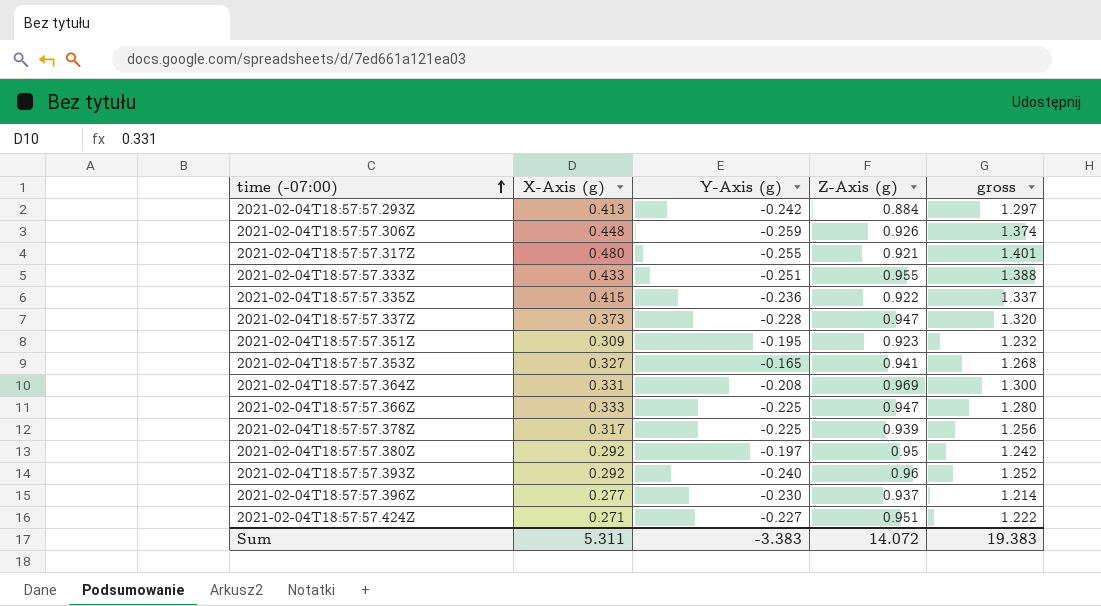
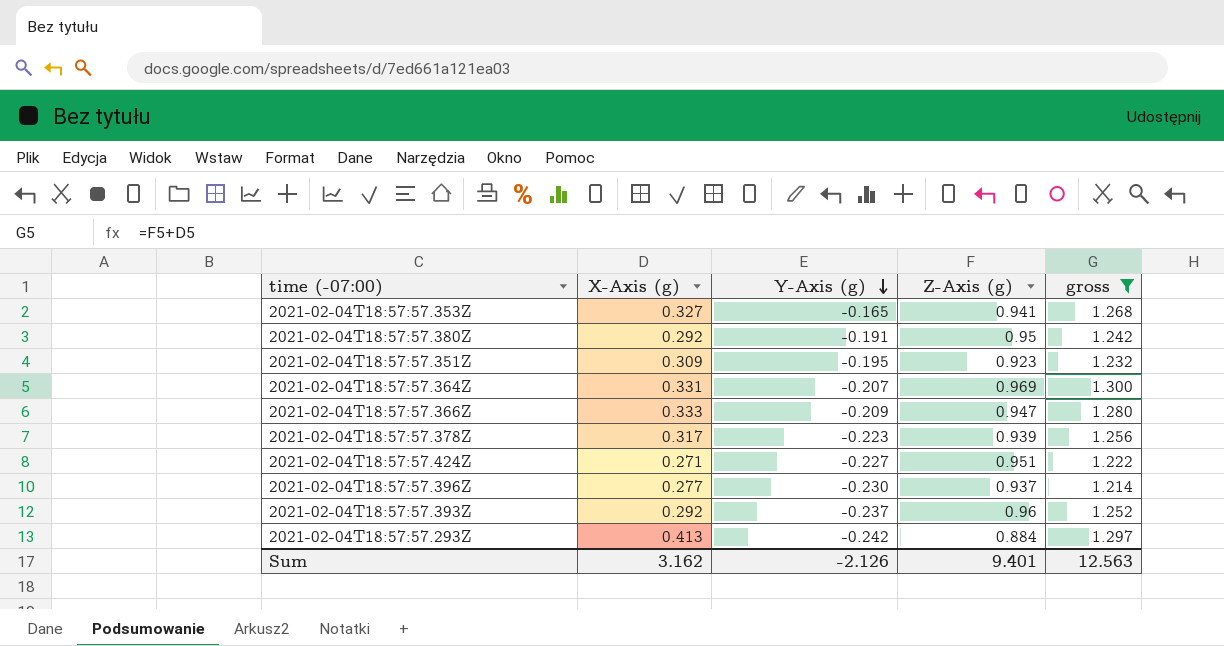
filter: none -> gross <= 1.300
row order: time (-07:00) ascending -> Y-Axis (g) descending
2021-02-04T18:57:57.380Z | Y-Axis (g): -0.197 -> -0.191
2021-02-04T18:57:57.364Z | Y-Axis (g): -0.208 -> -0.207
2021-02-04T18:57:57.366Z | Y-Axis (g): -0.225 -> -0.209
2021-02-04T18:57:57.378Z | Y-Axis (g): -0.225 -> -0.223
2021-02-04T18:57:57.393Z | Y-Axis (g): -0.240 -> -0.237
Sum | X-Axis (g): 5.311 -> 3.162
Sum | Y-Axis (g): -3.383 -> -2.126
Sum | Z-Axis (g): 14.072 -> 9.401
Sum | gross: 19.383 -> 12.563

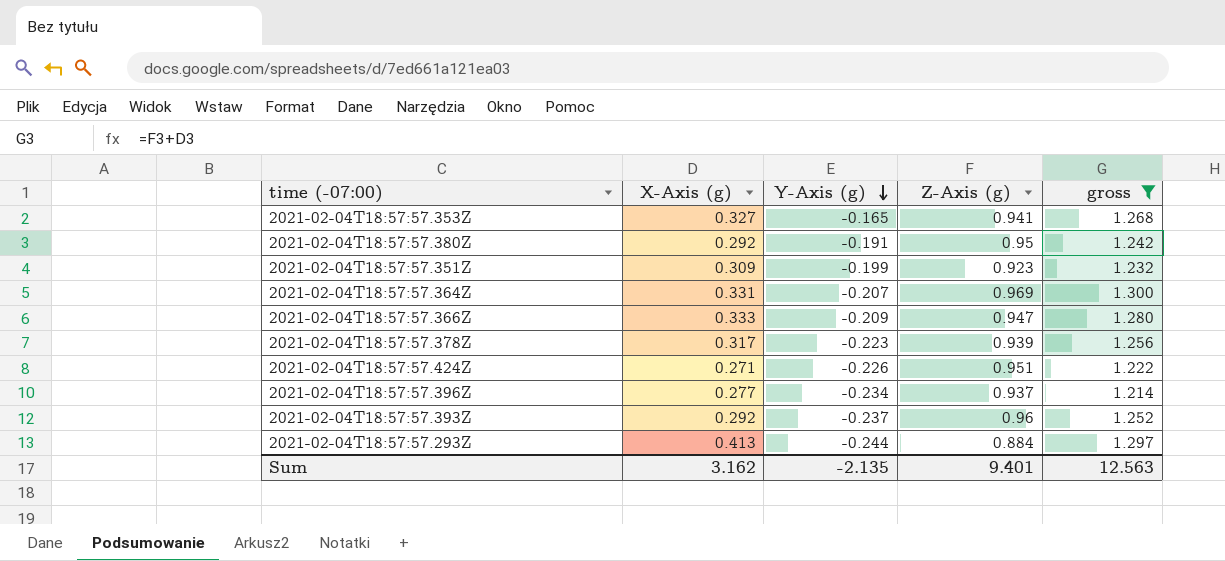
2021-02-04T18:57:57.351Z | Y-Axis (g): -0.195 -> -0.199
2021-02-04T18:57:57.424Z | Y-Axis (g): -0.227 -> -0.226
2021-02-04T18:57:57.396Z | Y-Axis (g): -0.230 -> -0.234
2021-02-04T18:57:57.293Z | Y-Axis (g): -0.242 -> -0.244
Sum | Y-Axis (g): -2.126 -> -2.135

